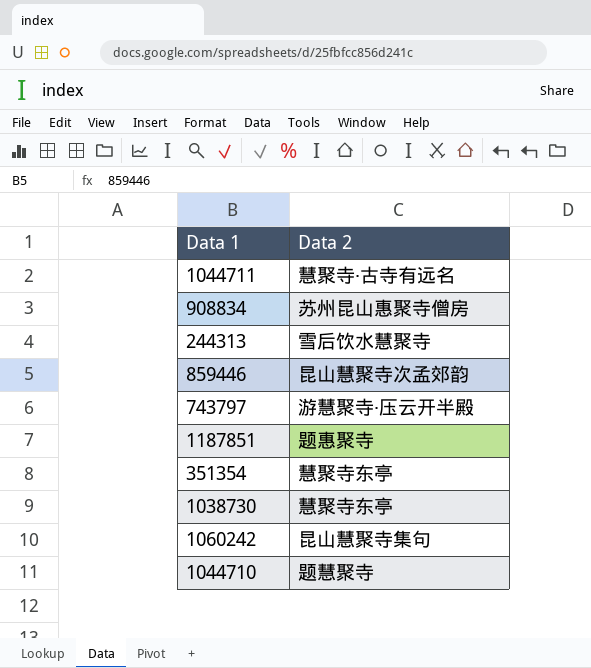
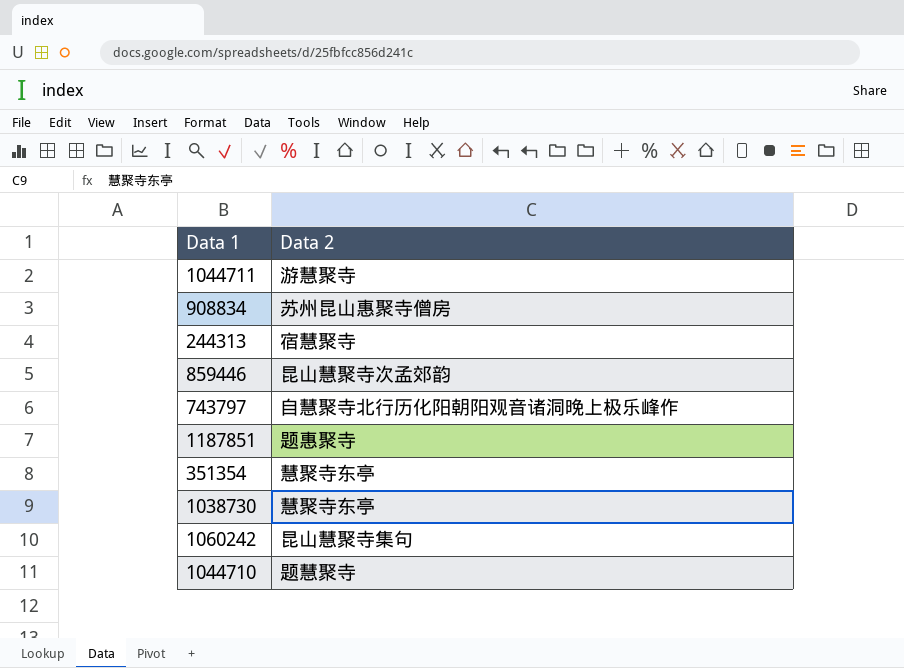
1044711 | Data 2: 慧聚寺·古寺有远名 -> 游慧聚寺
244313 | Data 2: 雪后饮水慧聚寺 -> 宿慧聚寺
743797 | Data 2: 游慧聚寺·压云开半殿 -> 自慧聚寺北行历化阳朝阳观音诸洞晚上极乐峰作

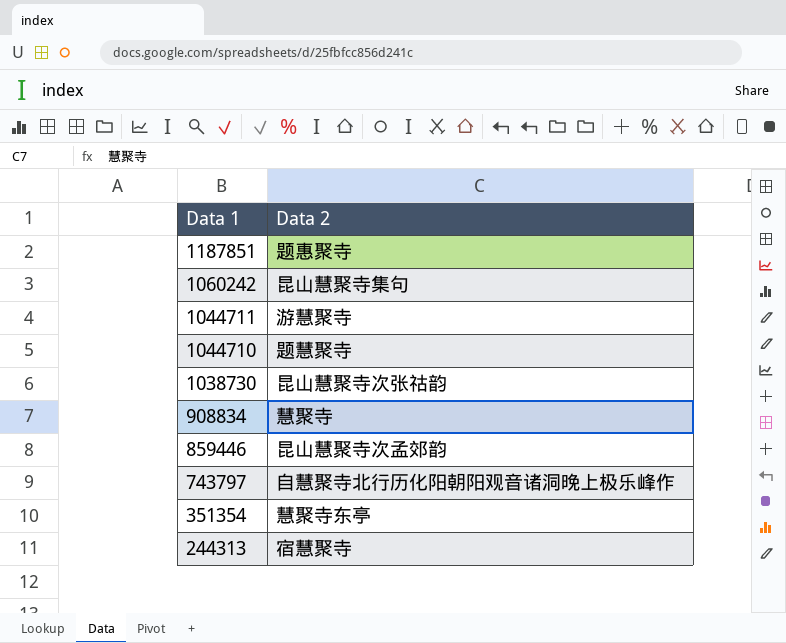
row order: none -> Data 1 descending
1038730 | Data 2: 慧聚寺东亭 -> 昆山慧聚寺次张祜韵
908834 | Data 2: 苏州昆山惠聚寺僧房 -> 慧聚寺

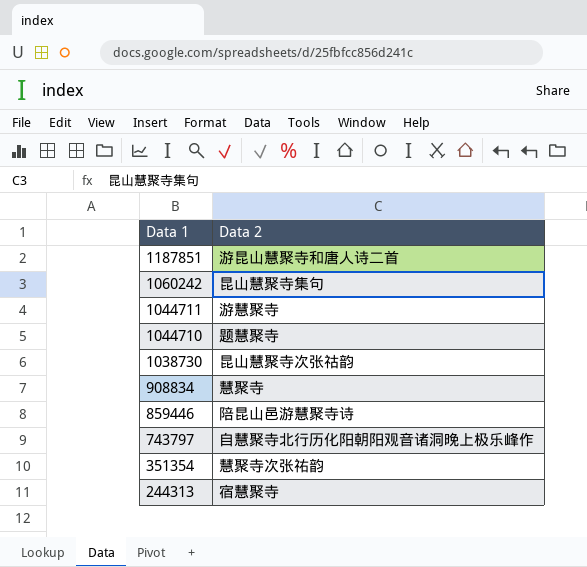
1187851 | Data 2: 题惠聚寺 -> 游昆山慧聚寺和唐人诗二首
859446 | Data 2: 昆山慧聚寺次孟郊韵 -> 陪昆山邑游慧聚寺诗
351354 | Data 2: 慧聚寺东亭 -> 慧聚寺次张祐韵

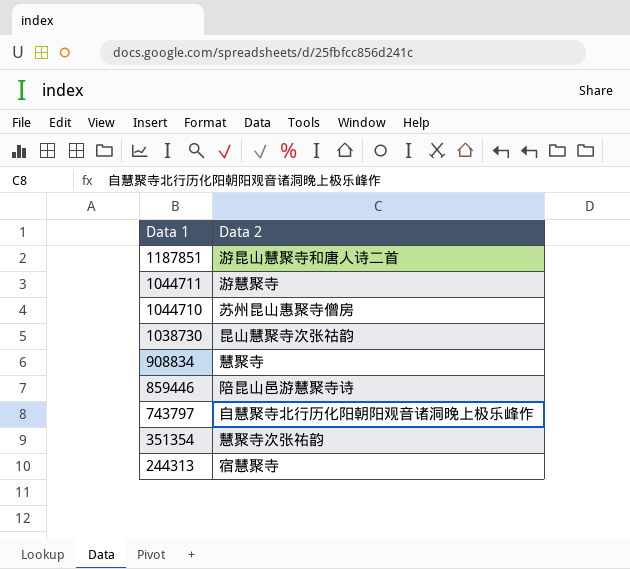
row 1060242: 昆山慧聚寺集句 -> none
1044710 | Data 2: 题慧聚寺 -> 苏州昆山惠聚寺僧房

